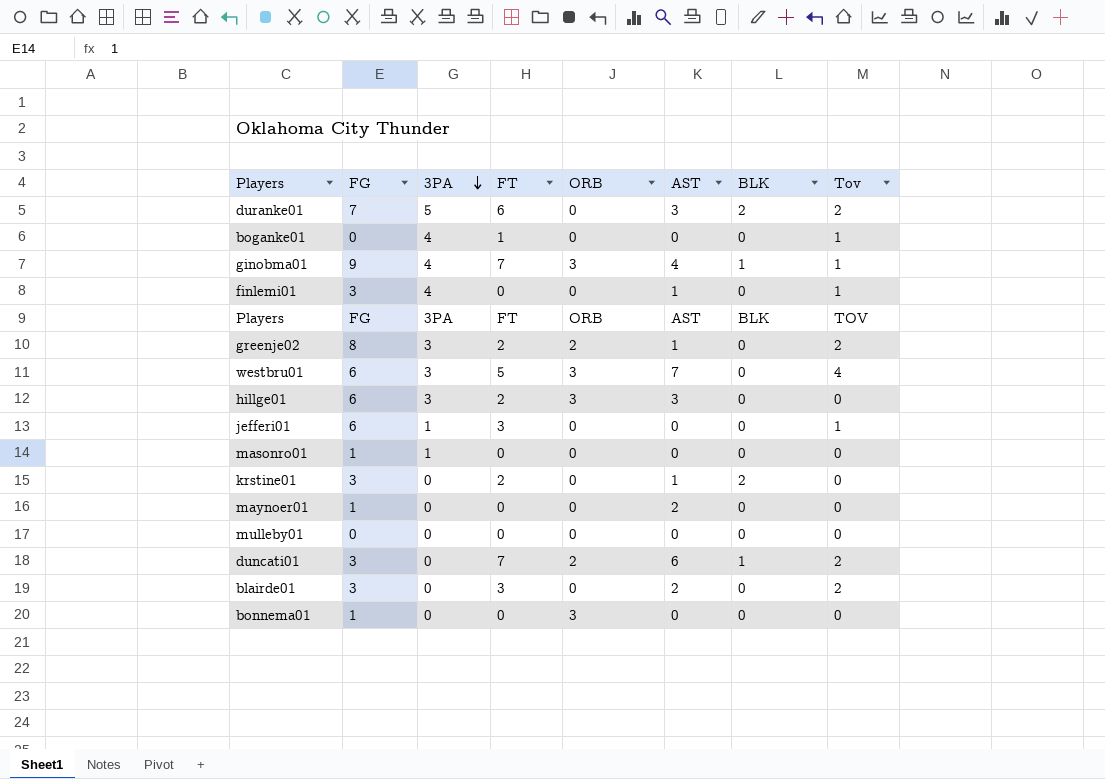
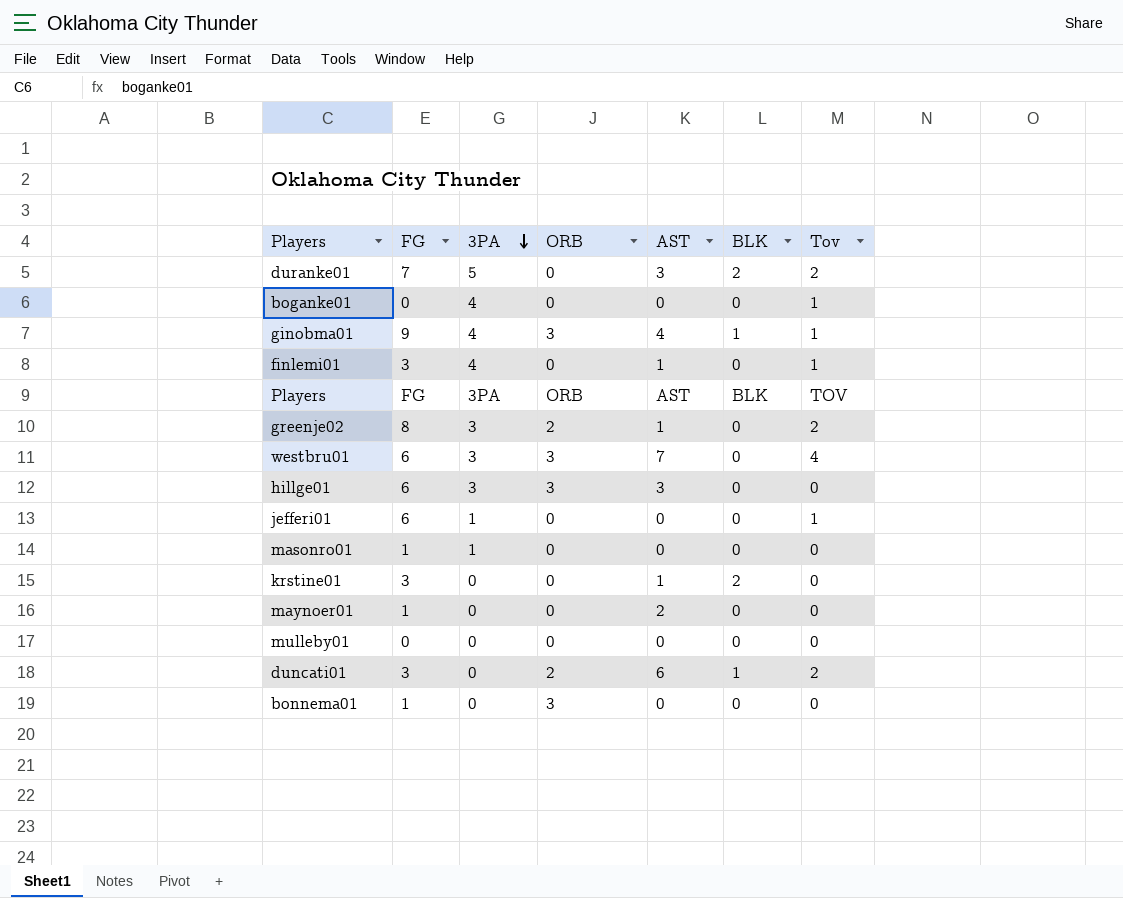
column FT | position: 4 -> none
row blairde01: 3 | 0 | 3 | 0 | 2 | 0 | 2 -> none

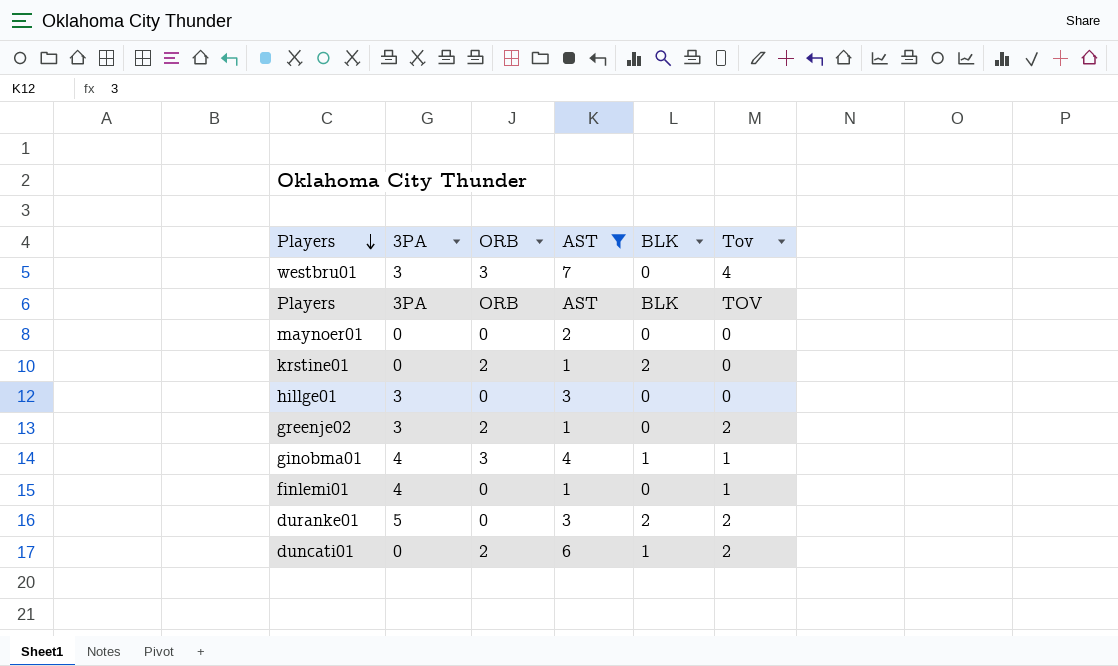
filter: none -> AST != 0
row order: 3PA descending -> Players descending
column FG | position: 2 -> none
krstine01 | ORB: 0 -> 2
hillge01 | ORB: 3 -> 0

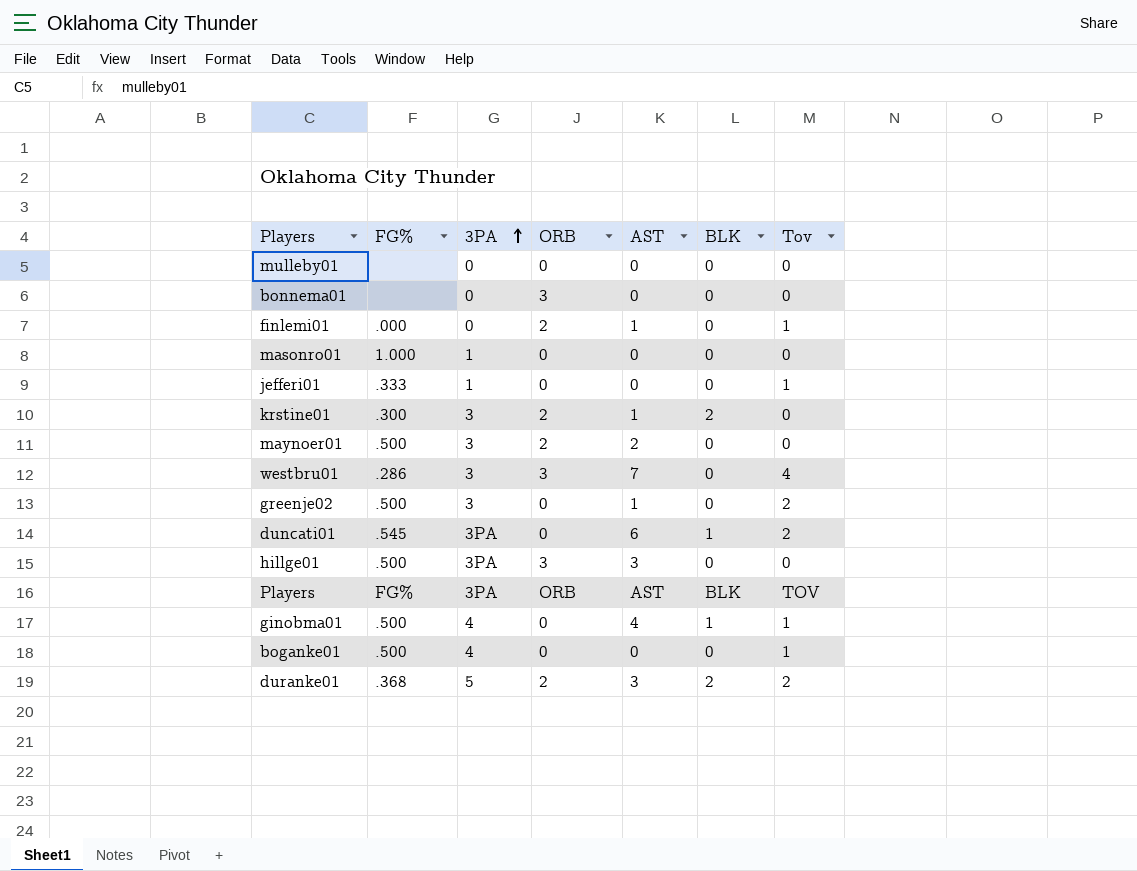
filter: AST != 0 -> none
row order: Players descending -> 3PA ascending
column FG% | position: none -> 2
finlemi01 | 3PA: 4 -> 0
finlemi01 | ORB: 0 -> 2
krstine01 | 3PA: 0 -> 3
maynoer01 | 3PA: 0 -> 3
maynoer01 | ORB: 0 -> 2
greenje02 | ORB: 2 -> 0
duncati01 | 3PA: 0 -> 3PA
duncati01 | ORB: 2 -> 0
hillge01 | 3PA: 3 -> 3PA
hillge01 | ORB: 0 -> 3
ginobma01 | ORB: 3 -> 0
duranke01 | ORB: 0 -> 2

